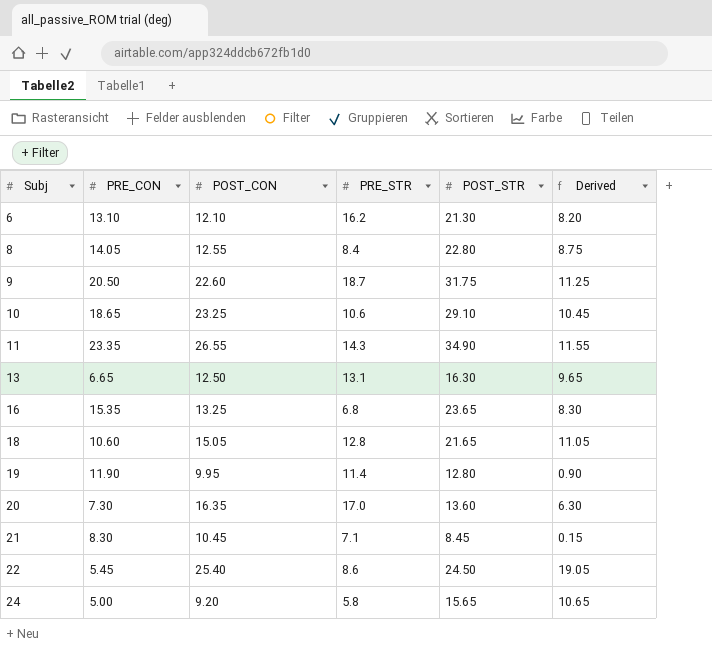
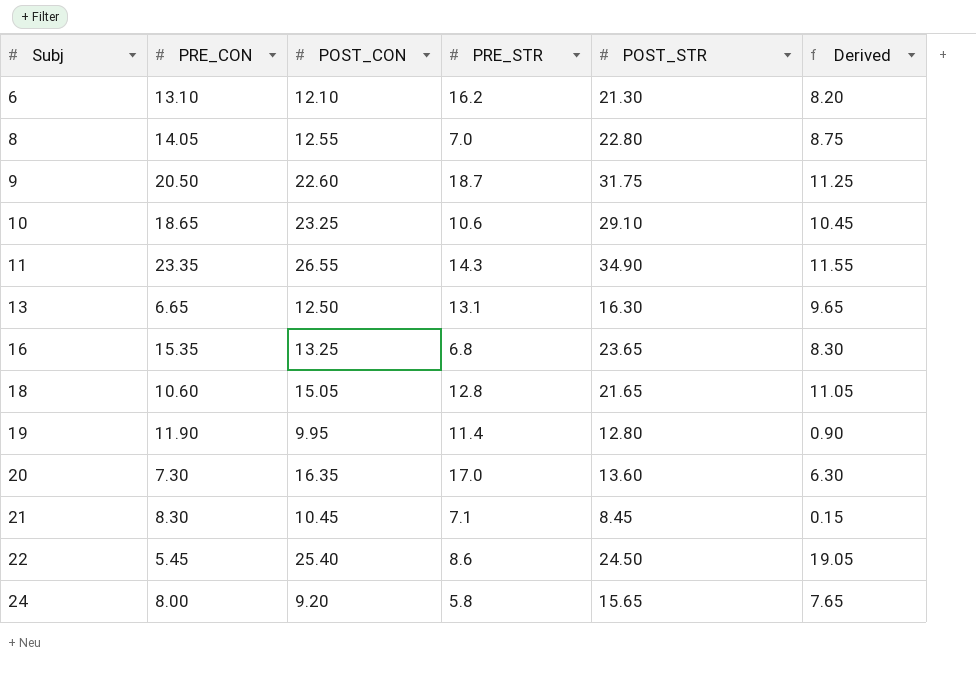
8 | PRE_STR: 8.4 -> 7.0
24 | PRE_CON: 5.00 -> 8.00
24 | Derived: 10.65 -> 7.65

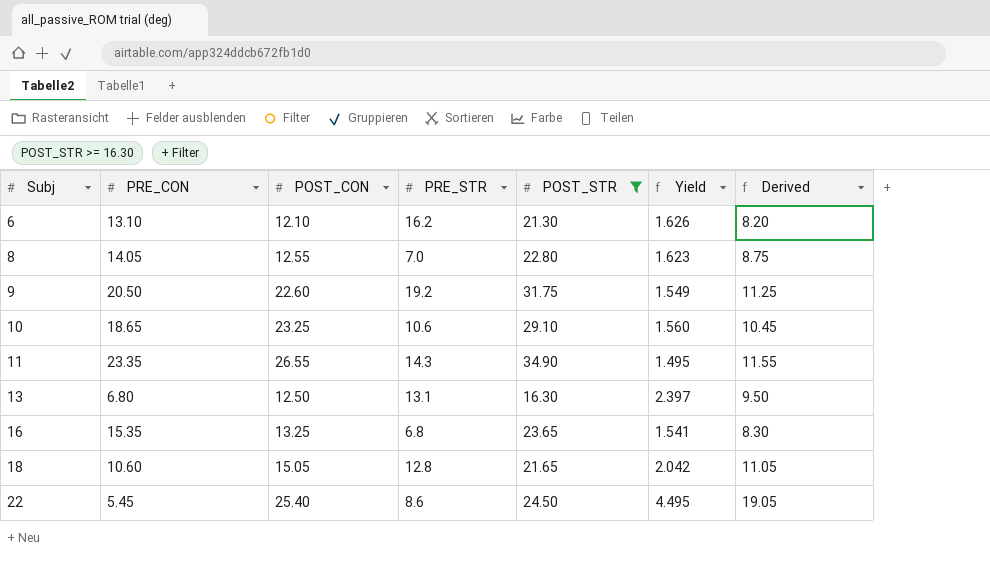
filter: none -> POST_STR >= 16.30
column Yield | formula: none -> [POST_STR] / [PRE_CON]
9 | PRE_STR: 18.7 -> 19.2
13 | PRE_CON: 6.65 -> 6.80
13 | Derived: 9.65 -> 9.50

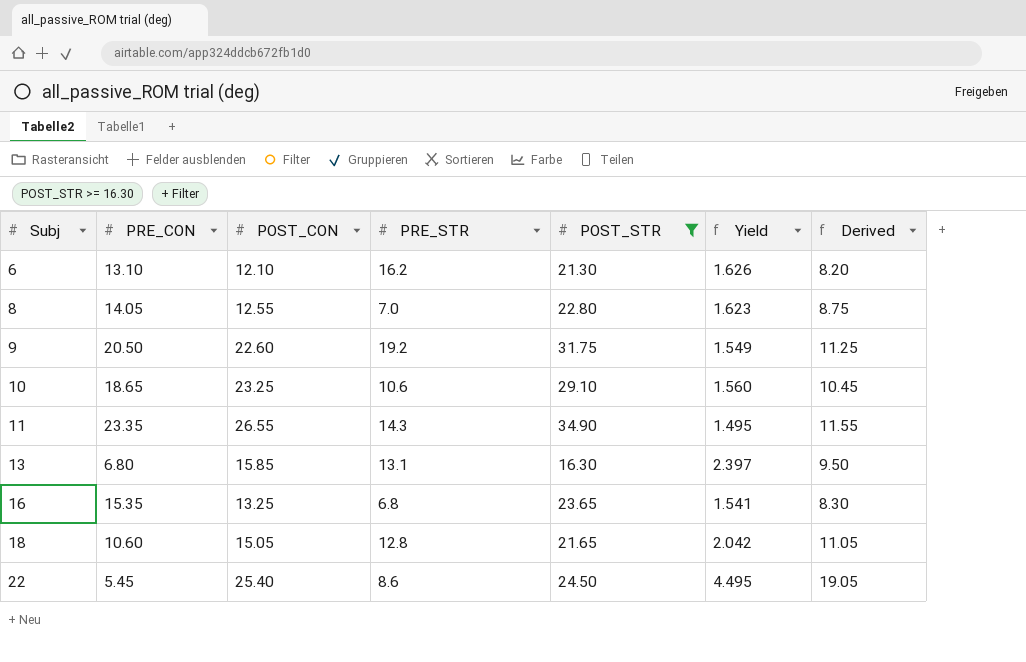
13 | POST_CON: 12.50 -> 15.85

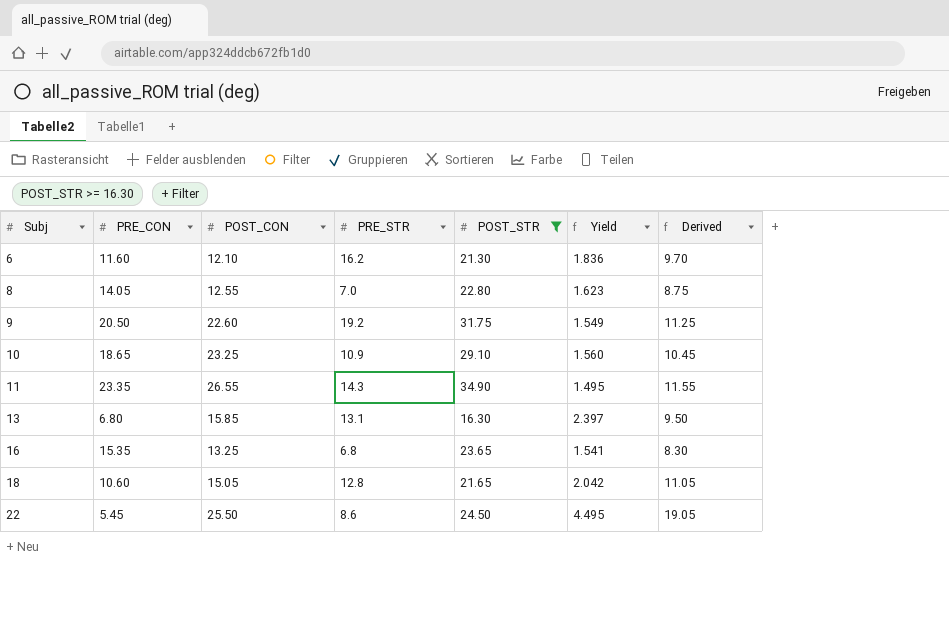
6 | PRE_CON: 13.10 -> 11.60
6 | Yield: 1.626 -> 1.836
6 | Derived: 8.20 -> 9.70
10 | PRE_STR: 10.6 -> 10.9
22 | POST_CON: 25.40 -> 25.50

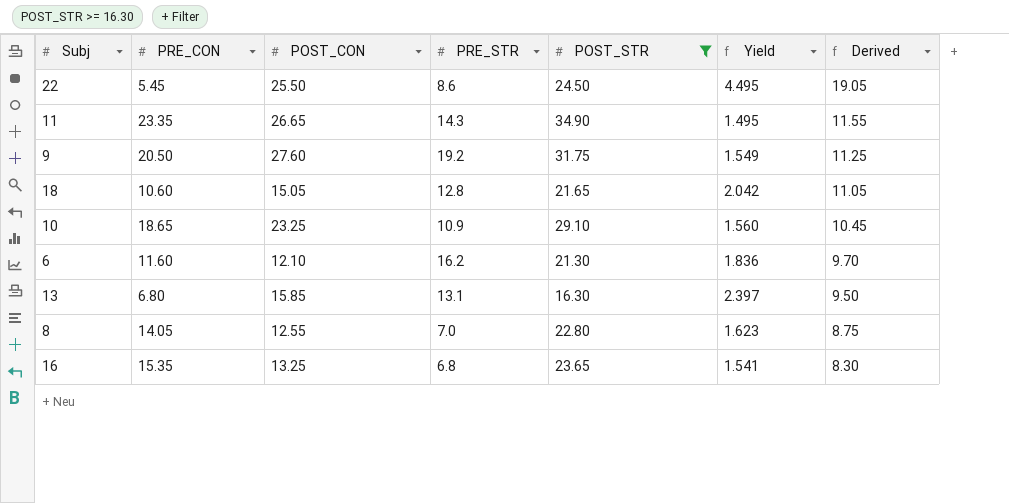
row order: Subj ascending -> Derived descending
11 | POST_CON: 26.55 -> 26.65
9 | POST_CON: 22.60 -> 27.60

